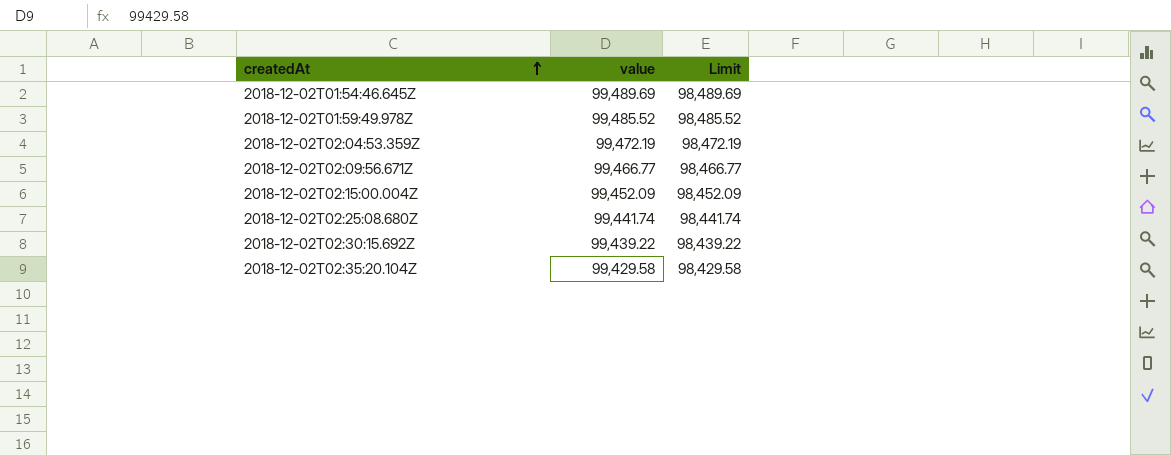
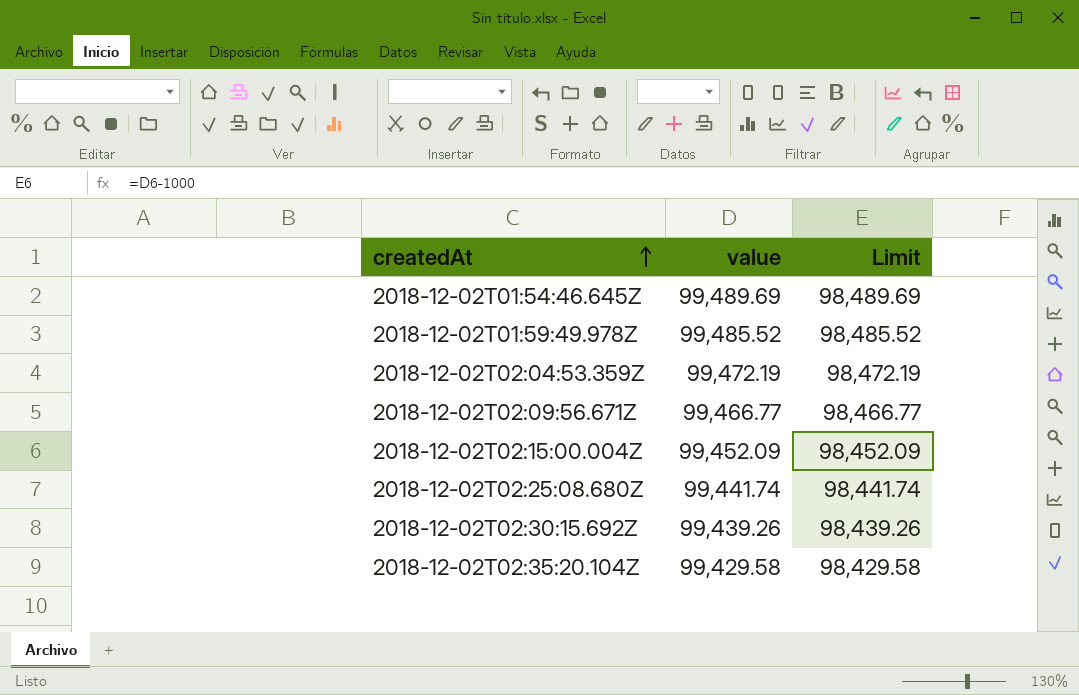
2018-12-02T02:30:15.692Z | value: 99,439.22 -> 99,439.26
2018-12-02T02:30:15.692Z | Limit: 98,439.22 -> 98,439.26

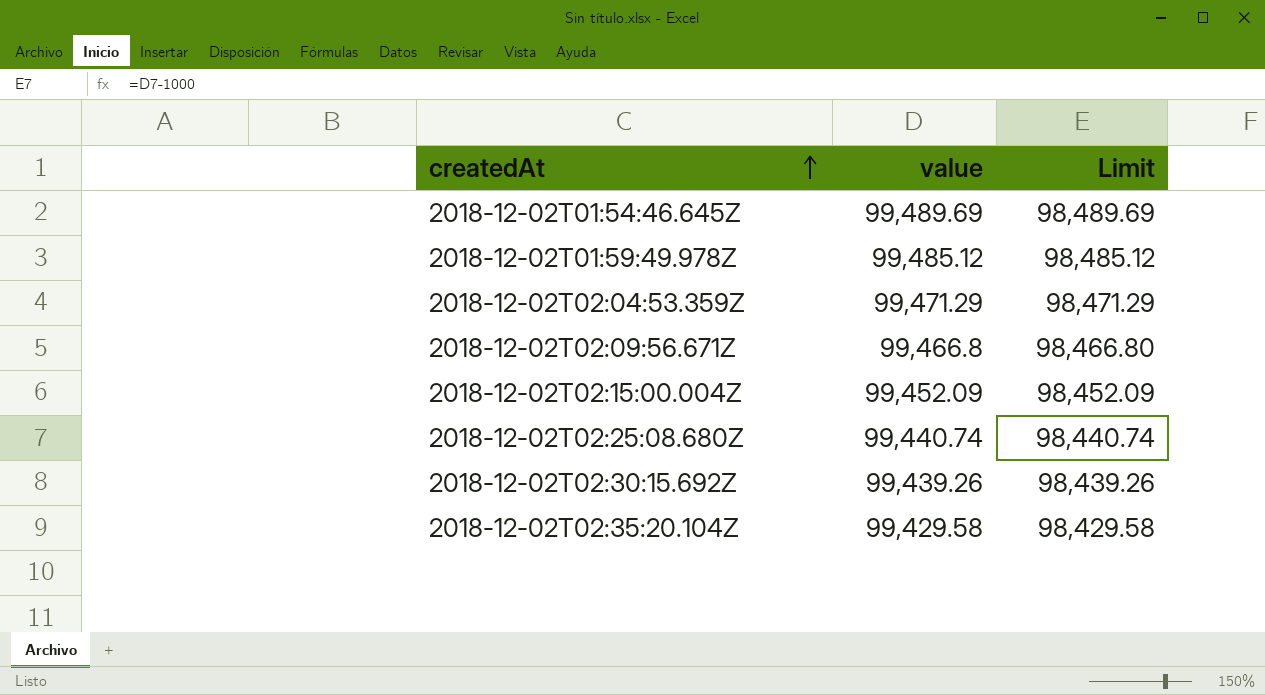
2018-12-02T01:59:49.978Z | value: 99,485.52 -> 99,485.12
2018-12-02T01:59:49.978Z | Limit: 98,485.52 -> 98,485.12
2018-12-02T02:04:53.359Z | value: 99,472.19 -> 99,471.29
2018-12-02T02:04:53.359Z | Limit: 98,472.19 -> 98,471.29
2018-12-02T02:09:56.671Z | value: 99,466.77 -> 99,466.8
2018-12-02T02:09:56.671Z | Limit: 98,466.77 -> 98,466.80
2018-12-02T02:25:08.680Z | value: 99,441.74 -> 99,440.74
2018-12-02T02:25:08.680Z | Limit: 98,441.74 -> 98,440.74

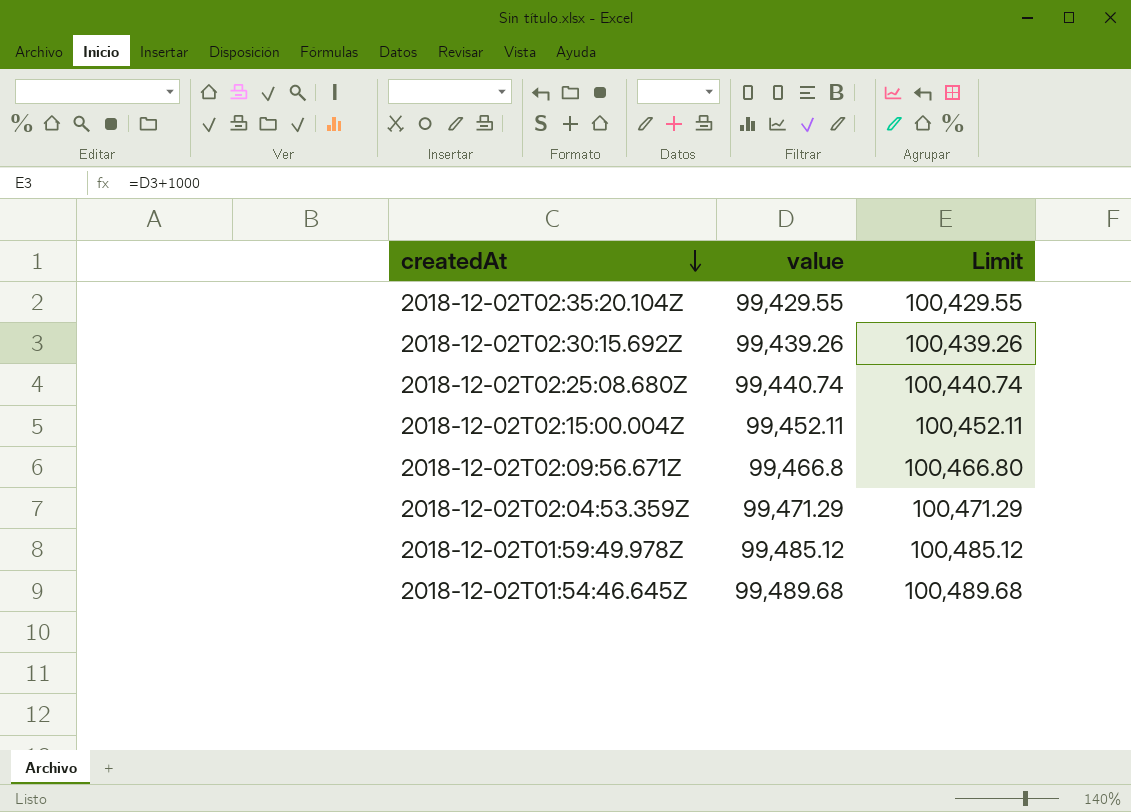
row order: createdAt ascending -> createdAt descending
column Limit | formula: [value] - 1000 -> [value] + 1000
2018-12-02T02:35:20.104Z | value: 99,429.58 -> 99,429.55
2018-12-02T02:15:00.004Z | value: 99,452.09 -> 99,452.11
2018-12-02T01:54:46.645Z | value: 99,489.69 -> 99,489.68

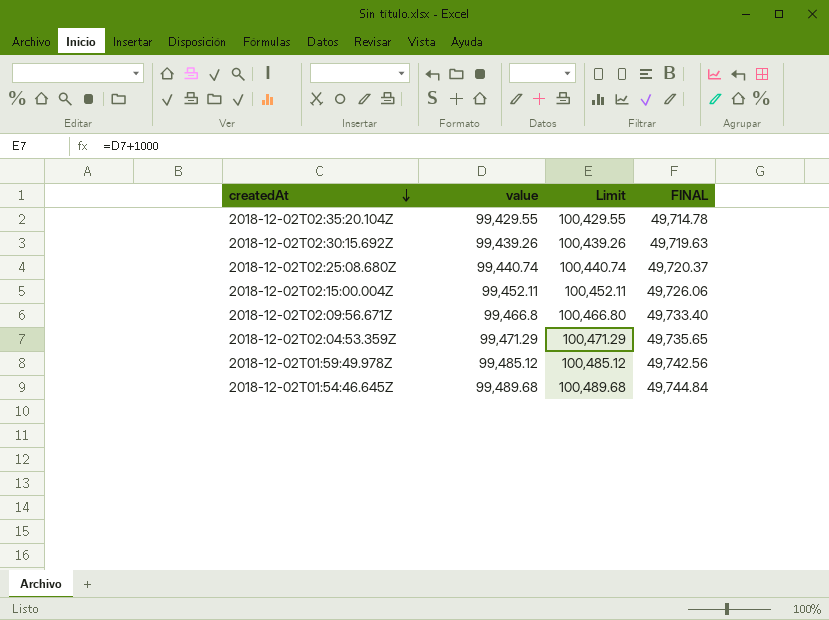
column FINAL | formula: none -> [value] * 0.5

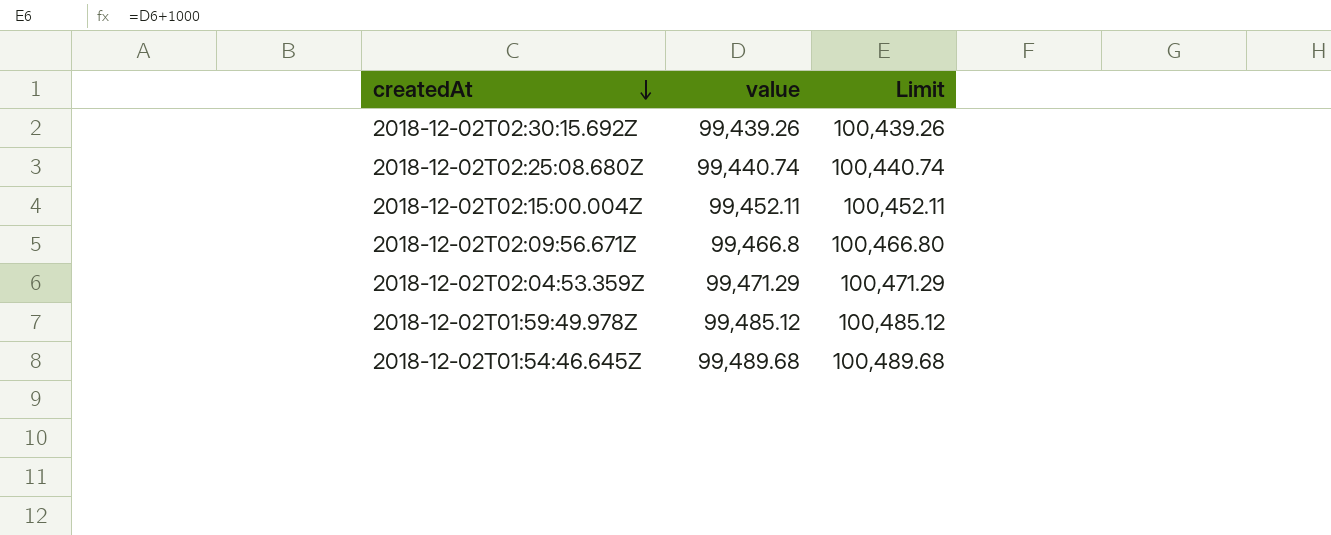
column FINAL | formula: [value] * 0.5 -> none
row 2018-12-02T02:35:20.104Z: 99,429.55 | 100,429.55 | 49,714.78 -> none

